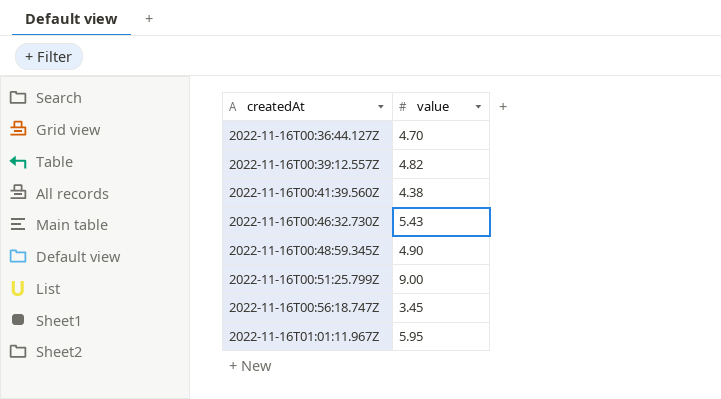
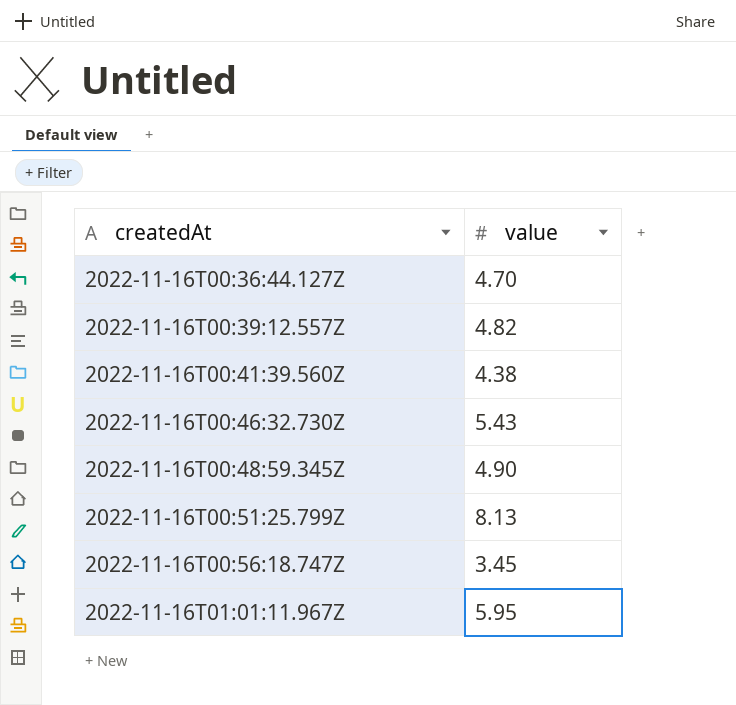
2022-11-16T00:51:25.799Z | value: 9.00 -> 8.13

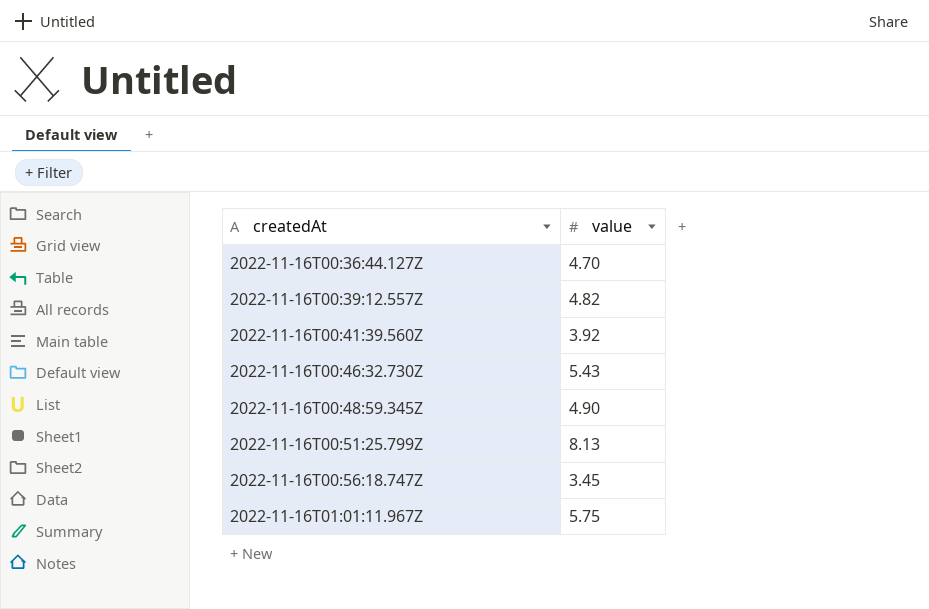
2022-11-16T00:41:39.560Z | value: 4.38 -> 3.92
2022-11-16T01:01:11.967Z | value: 5.95 -> 5.75

